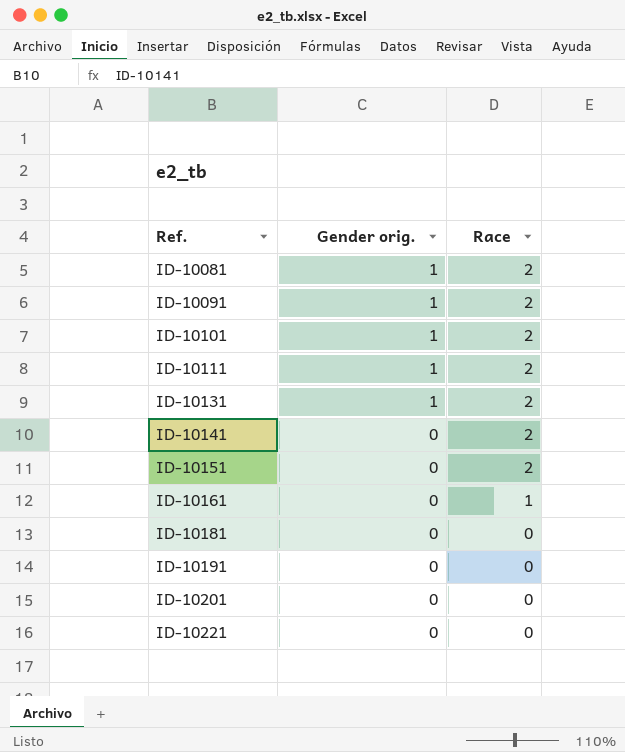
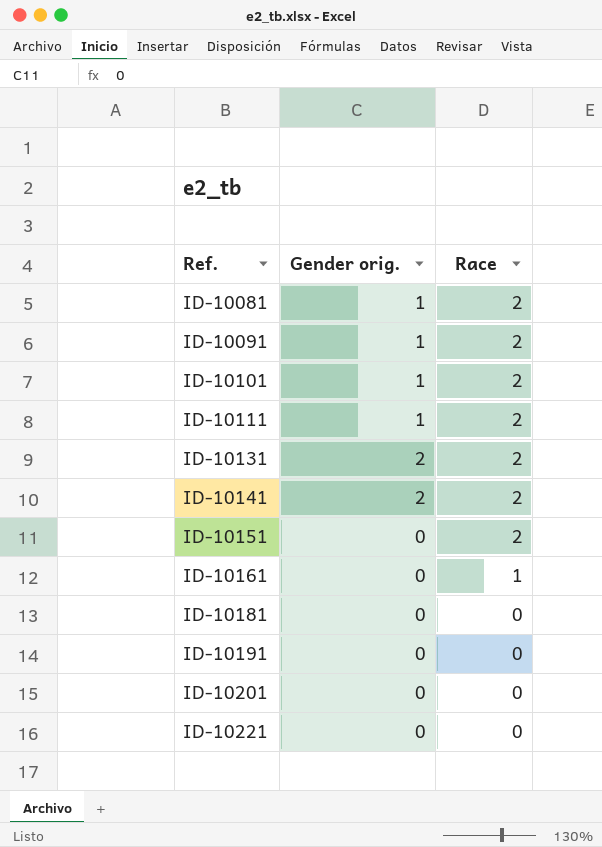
ID-10131 | Gender orig.: 1 -> 2
ID-10141 | Gender orig.: 0 -> 2

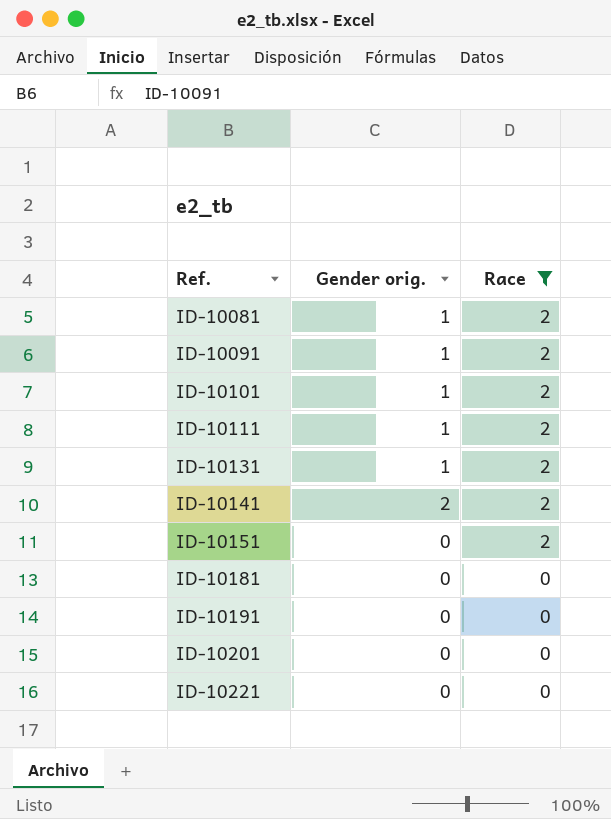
filter: none -> Race != 1
ID-10131 | Gender orig.: 2 -> 1

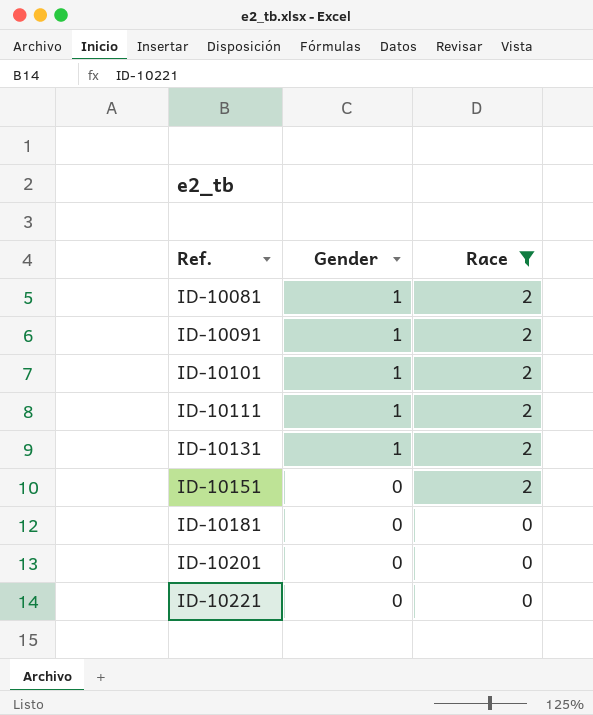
column name: Gender orig. -> Gender
row ID-10141: 2 | 2 -> none
row ID-10191: 0 | 0 -> none

